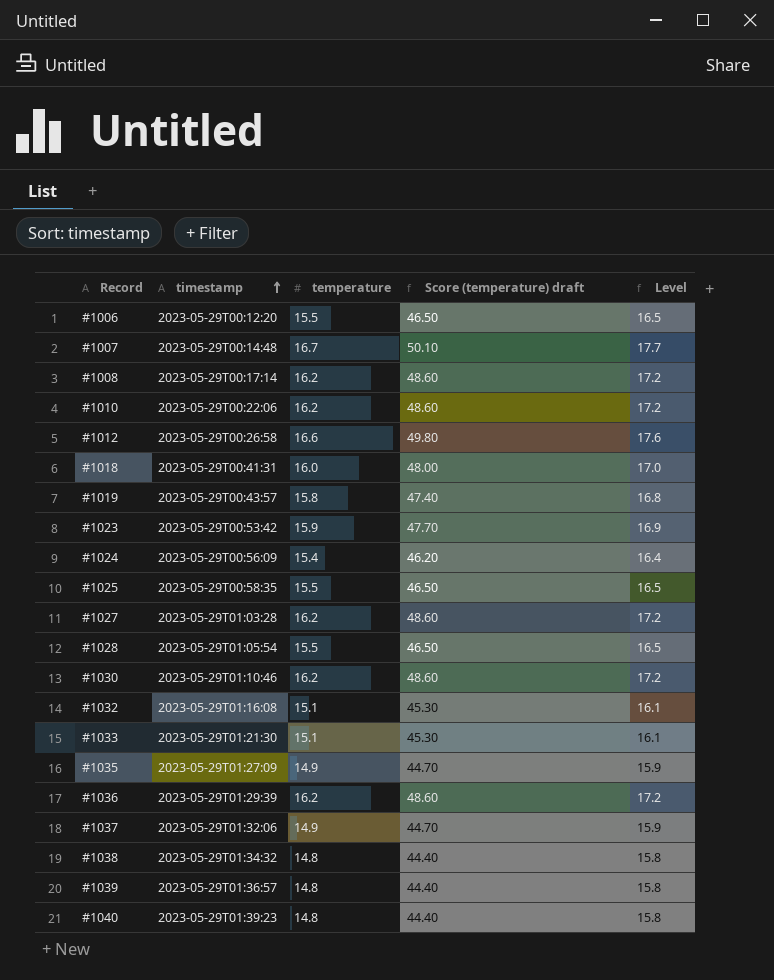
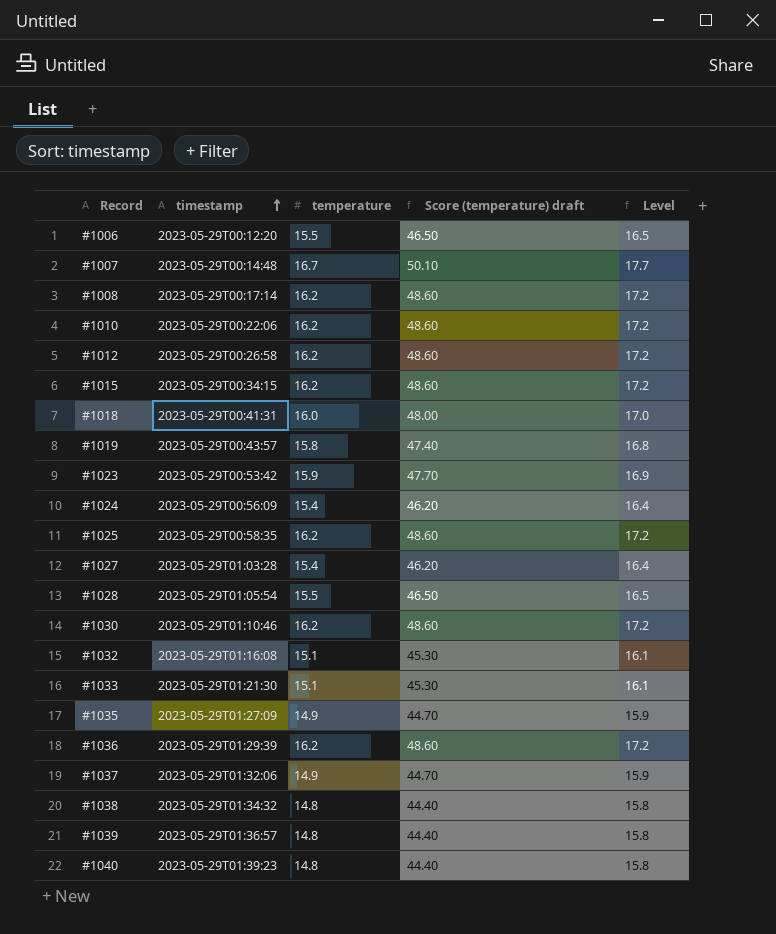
#1012 | temperature: 16.6 -> 16.2
#1012 | Score (temperature) draft: 49.80 -> 48.60
#1012 | Level: 17.6 -> 17.2
row #1015: none -> 2023-05-29T00:34:15 | 16.2 | 48.60 | 17.2
#1025 | temperature: 15.5 -> 16.2
#1025 | Score (temperature) draft: 46.50 -> 48.60
#1025 | Level: 16.5 -> 17.2
#1027 | temperature: 16.2 -> 15.4
#1027 | Score (temperature) draft: 48.60 -> 46.20
#1027 | Level: 17.2 -> 16.4

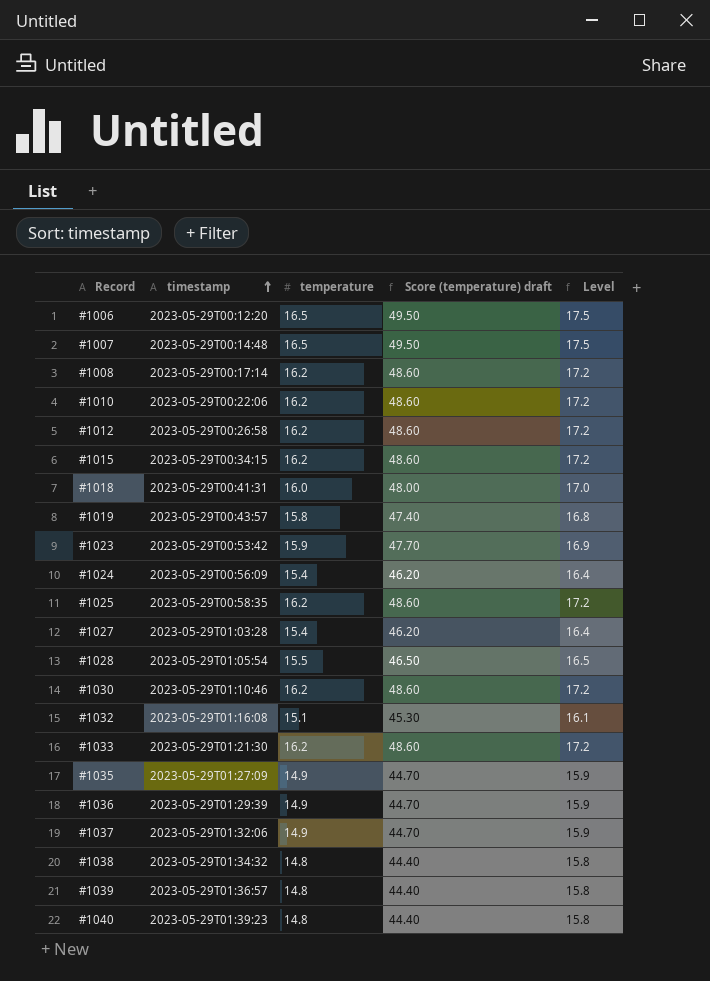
#1006 | temperature: 15.5 -> 16.5
#1006 | Score (temperature) draft: 46.50 -> 49.50
#1006 | Level: 16.5 -> 17.5
#1007 | temperature: 16.7 -> 16.5
#1007 | Score (temperature) draft: 50.10 -> 49.50
#1007 | Level: 17.7 -> 17.5
#1033 | temperature: 15.1 -> 16.2
#1033 | Score (temperature) draft: 45.30 -> 48.60
#1033 | Level: 16.1 -> 17.2
#1036 | temperature: 16.2 -> 14.9
#1036 | Score (temperature) draft: 48.60 -> 44.70
#1036 | Level: 17.2 -> 15.9

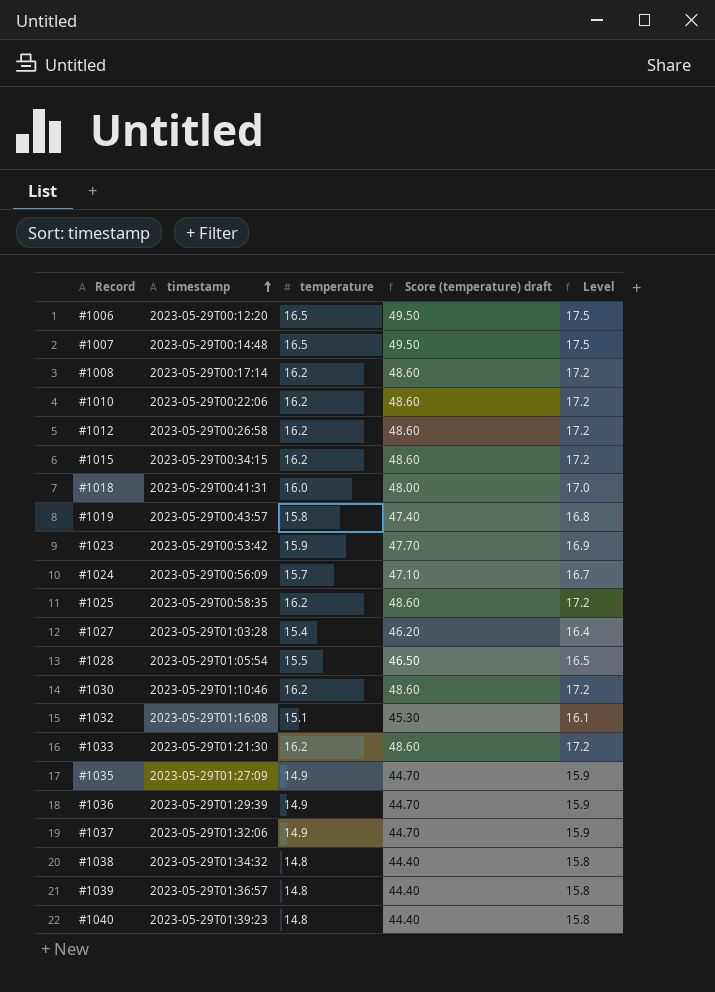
#1024 | temperature: 15.4 -> 15.7
#1024 | Score (temperature) draft: 46.20 -> 47.10
#1024 | Level: 16.4 -> 16.7

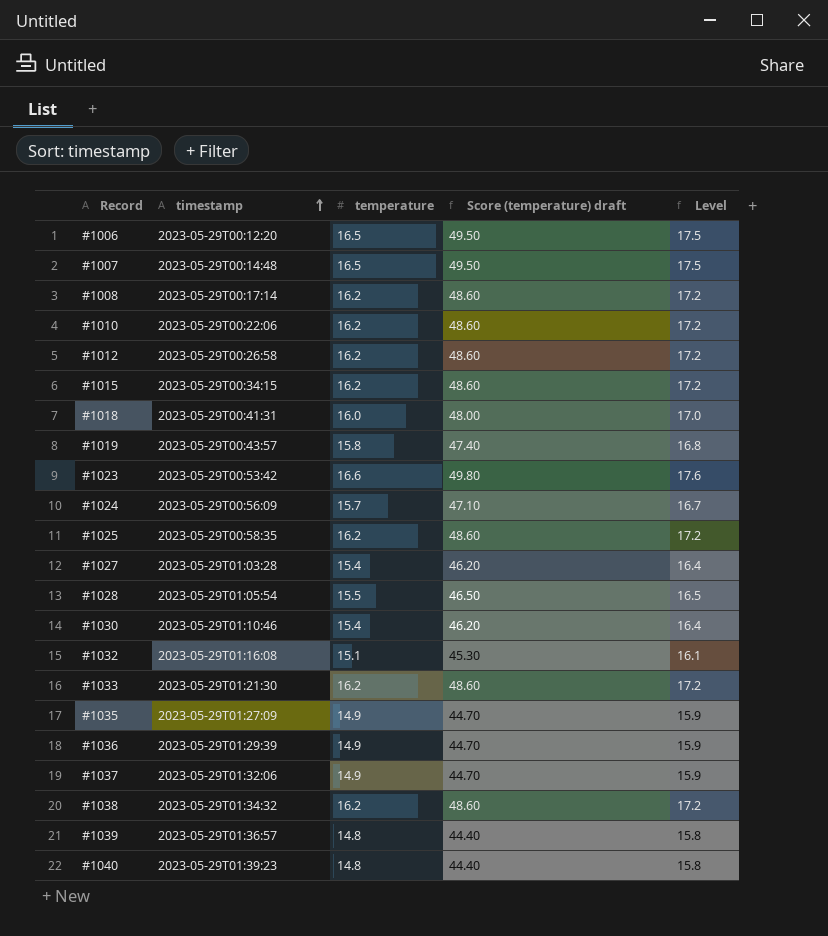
#1023 | temperature: 15.9 -> 16.6
#1023 | Score (temperature) draft: 47.70 -> 49.80
#1023 | Level: 16.9 -> 17.6
#1030 | temperature: 16.2 -> 15.4
#1030 | Score (temperature) draft: 48.60 -> 46.20
#1030 | Level: 17.2 -> 16.4
#1038 | temperature: 14.8 -> 16.2
#1038 | Score (temperature) draft: 44.40 -> 48.60
#1038 | Level: 15.8 -> 17.2

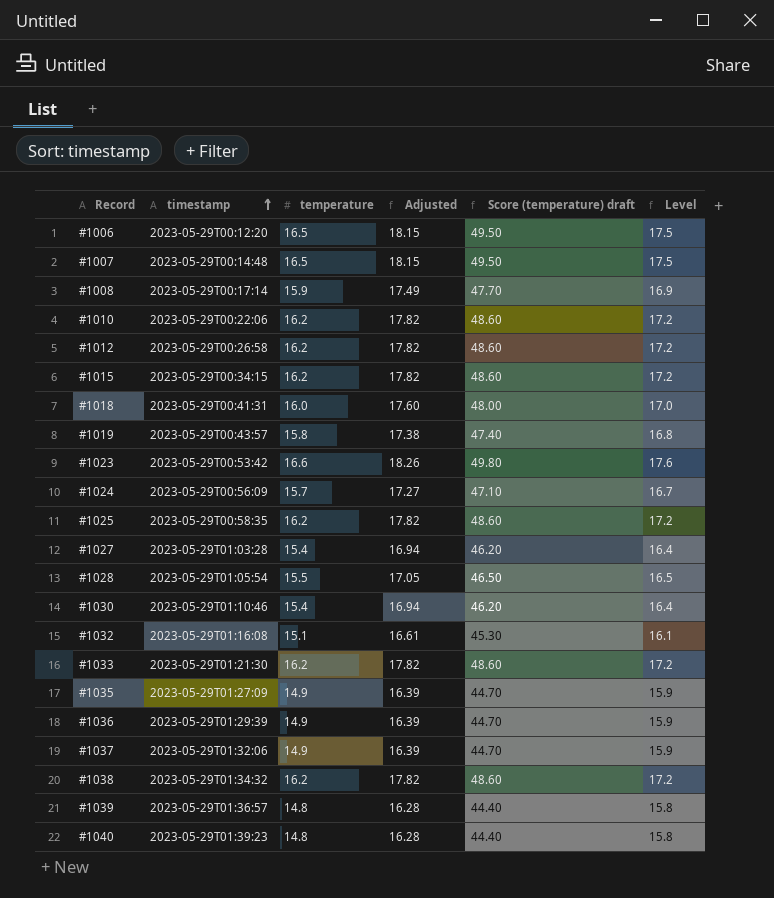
column Adjusted | formula: none -> [temperature] * 1.1
#1008 | temperature: 16.2 -> 15.9
#1008 | Score (temperature) draft: 48.60 -> 47.70
#1008 | Level: 17.2 -> 16.9

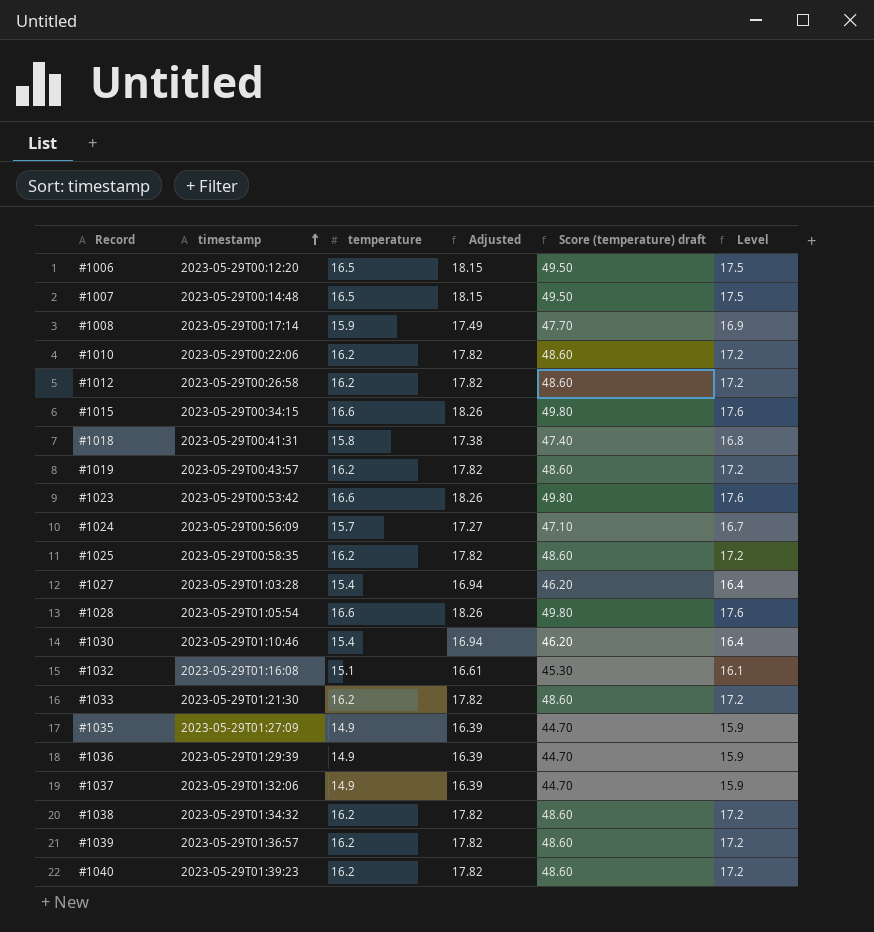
#1015 | temperature: 16.2 -> 16.6
#1015 | Adjusted: 17.82 -> 18.26
#1015 | Score (temperature) draft: 48.60 -> 49.80
#1015 | Level: 17.2 -> 17.6
#1018 | temperature: 16.0 -> 15.8
#1018 | Adjusted: 17.60 -> 17.38
#1018 | Score (temperature) draft: 48.00 -> 47.40
#1018 | Level: 17.0 -> 16.8
#1019 | temperature: 15.8 -> 16.2
#1019 | Adjusted: 17.38 -> 17.82
#1019 | Score (temperature) draft: 47.40 -> 48.60
#1019 | Level: 16.8 -> 17.2
#1028 | temperature: 15.5 -> 16.6
#1028 | Adjusted: 17.05 -> 18.26
#1028 | Score (temperature) draft: 46.50 -> 49.80
#1028 | Level: 16.5 -> 17.6
#1039 | temperature: 14.8 -> 16.2
#1039 | Adjusted: 16.28 -> 17.82
#1039 | Score (temperature) draft: 44.40 -> 48.60
#1039 | Level: 15.8 -> 17.2
#1040 | temperature: 14.8 -> 16.2
#1040 | Adjusted: 16.28 -> 17.82
#1040 | Score (temperature) draft: 44.40 -> 48.60
#1040 | Level: 15.8 -> 17.2

